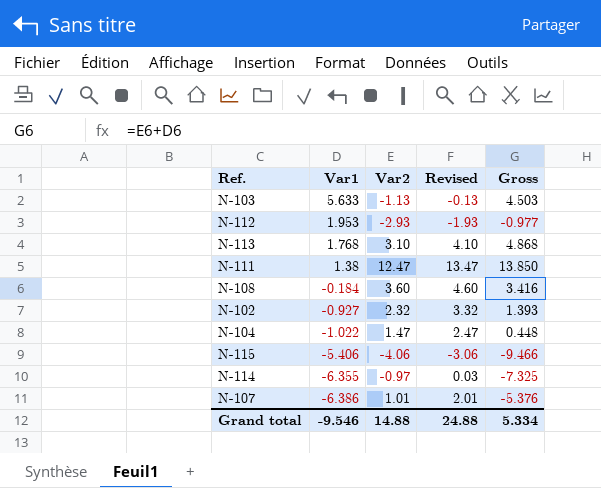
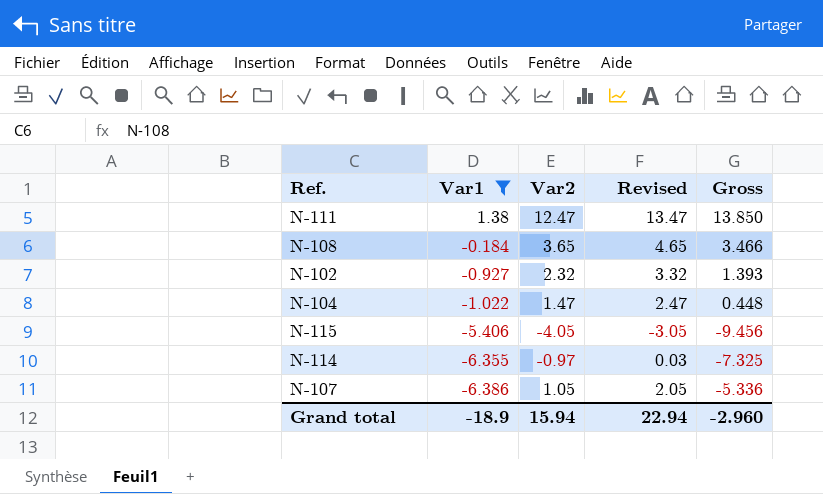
filter: none -> Var1 <= 1.38
N-108 | Var2: 3.60 -> 3.65
N-108 | Revised: 4.60 -> 4.65
N-108 | Gross: 3.416 -> 3.466
N-115 | Var2: -4.06 -> -4.05
N-115 | Revised: -3.06 -> -3.05
N-115 | Gross: -9.466 -> -9.456
N-107 | Var2: 1.01 -> 1.05
N-107 | Revised: 2.01 -> 2.05
N-107 | Gross: -5.376 -> -5.336
Grand total | Var1: -9.546 -> -18.9
Grand total | Var2: 14.88 -> 15.94
Grand total | Revised: 24.88 -> 22.94
Grand total | Gross: 5.334 -> -2.960

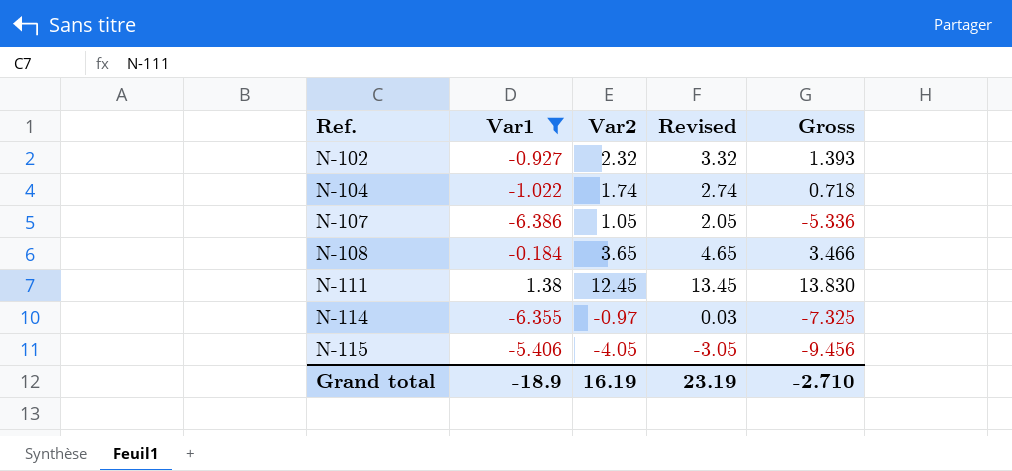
row order: Var1 descending -> Ref. ascending
N-104 | Var2: 1.47 -> 1.74
N-104 | Revised: 2.47 -> 2.74
N-104 | Gross: 0.448 -> 0.718
N-111 | Var2: 12.47 -> 12.45
N-111 | Revised: 13.47 -> 13.45
N-111 | Gross: 13.850 -> 13.830
Grand total | Var2: 15.94 -> 16.19
Grand total | Revised: 22.94 -> 23.19
Grand total | Gross: -2.960 -> -2.710

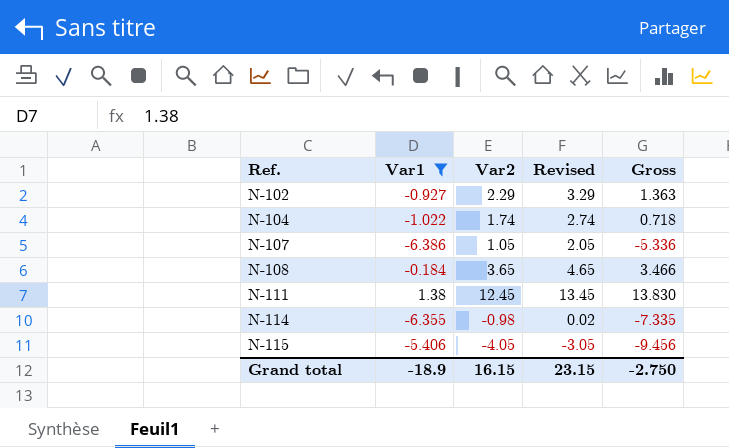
N-102 | Var2: 2.32 -> 2.29
N-102 | Revised: 3.32 -> 3.29
N-102 | Gross: 1.393 -> 1.363
N-114 | Var2: -0.97 -> -0.98
N-114 | Revised: 0.03 -> 0.02
N-114 | Gross: -7.325 -> -7.335
Grand total | Var2: 16.19 -> 16.15
Grand total | Revised: 23.19 -> 23.15
Grand total | Gross: -2.710 -> -2.750

